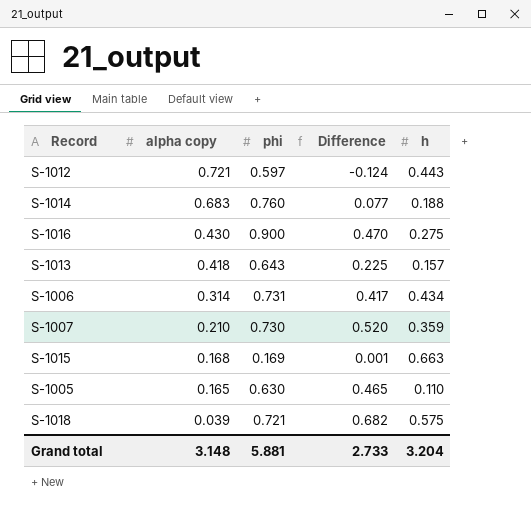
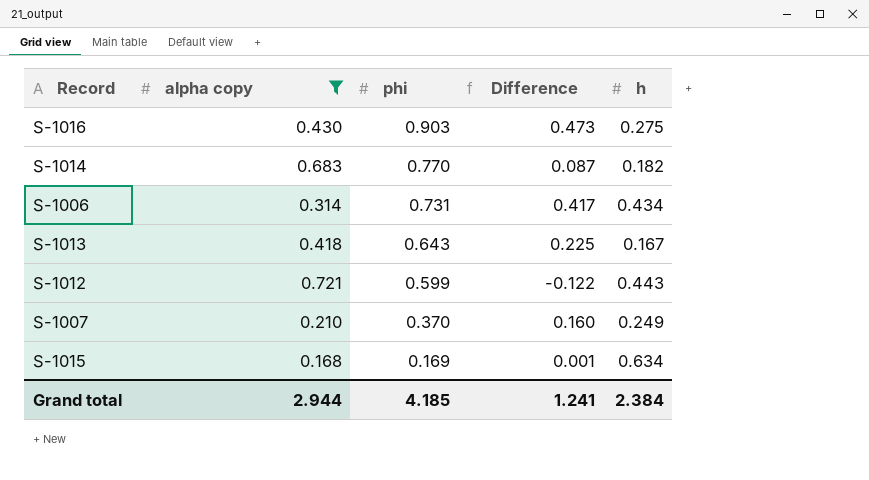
filter: none -> alpha copy >= 0.168
row order: alpha copy descending -> phi descending
S-1016 | phi: 0.900 -> 0.903
S-1016 | Difference: 0.470 -> 0.473
S-1014 | phi: 0.760 -> 0.770
S-1014 | Difference: 0.077 -> 0.087
S-1014 | h: 0.188 -> 0.182
S-1013 | h: 0.157 -> 0.167
S-1012 | phi: 0.597 -> 0.599
S-1012 | Difference: -0.124 -> -0.122
S-1007 | phi: 0.730 -> 0.370
S-1007 | Difference: 0.520 -> 0.160
S-1007 | h: 0.359 -> 0.249
S-1015 | h: 0.663 -> 0.634
Grand total | alpha copy: 3.148 -> 2.944
Grand total | phi: 5.881 -> 4.185
Grand total | Difference: 2.733 -> 1.241
Grand total | h: 3.204 -> 2.384

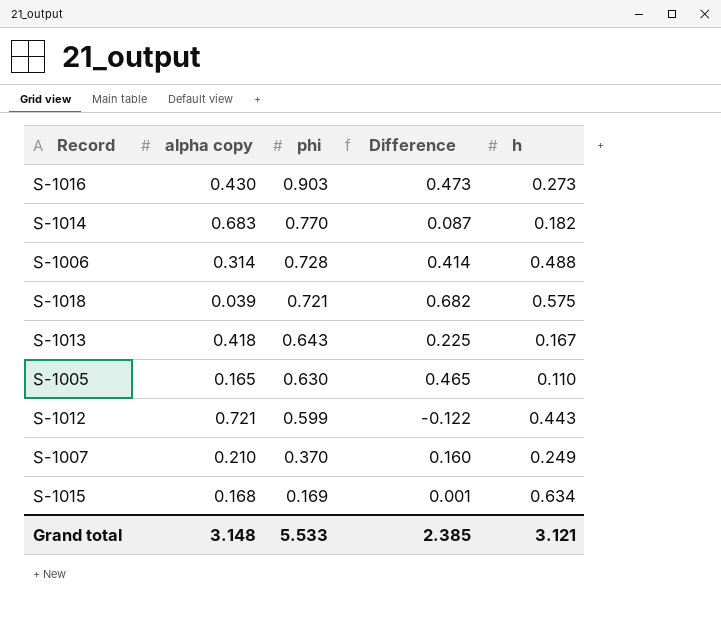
filter: alpha copy >= 0.168 -> none
S-1016 | h: 0.275 -> 0.273
S-1006 | phi: 0.731 -> 0.728
S-1006 | Difference: 0.417 -> 0.414
S-1006 | h: 0.434 -> 0.488
Grand total | alpha copy: 2.944 -> 3.148
Grand total | phi: 4.185 -> 5.533
Grand total | Difference: 1.241 -> 2.385
Grand total | h: 2.384 -> 3.121

